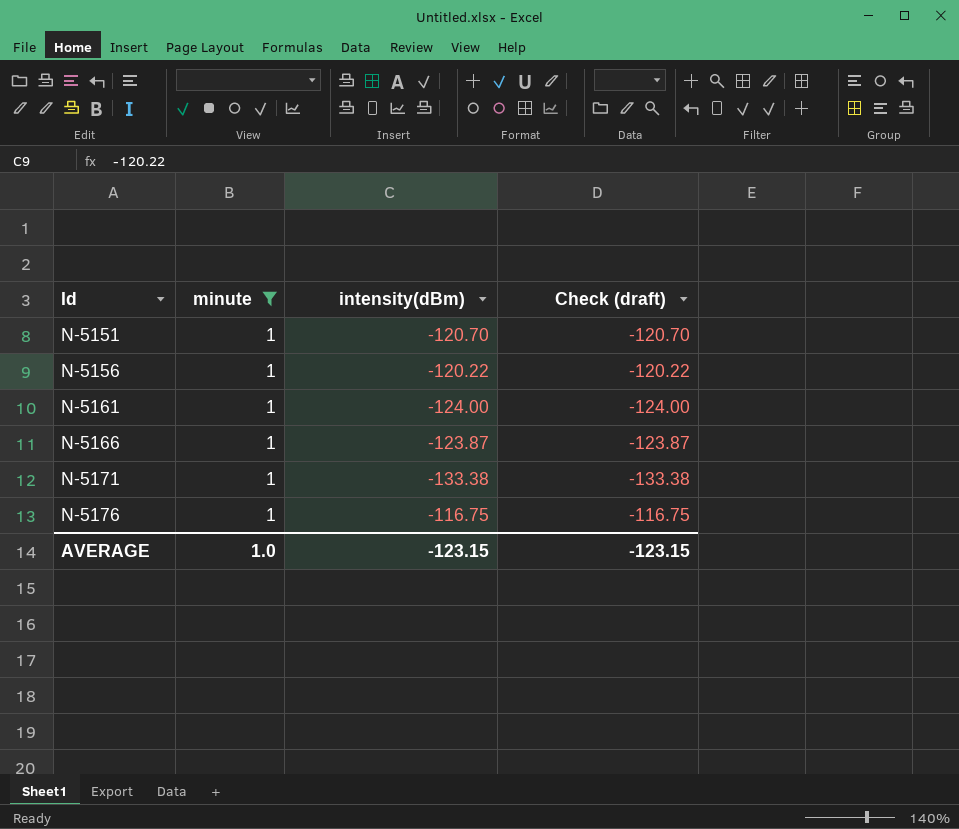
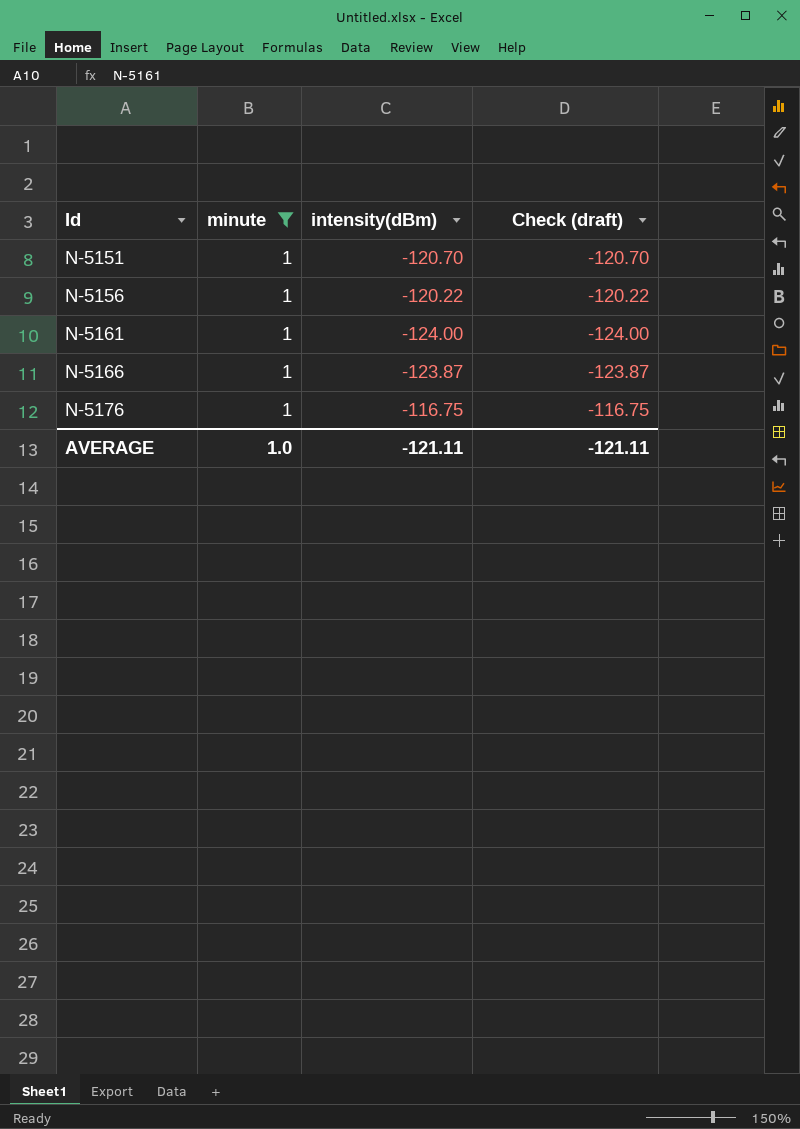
row N-5171: 1 | -133.38 | -133.38 -> none
AVERAGE | intensity(dBm): -123.15 -> -121.11
AVERAGE | Check (draft): -123.15 -> -121.11

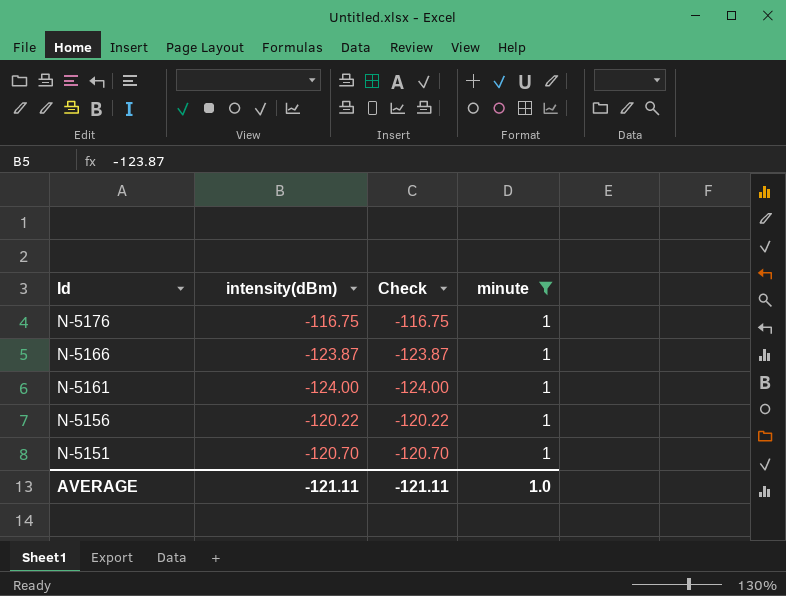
row order: Id ascending -> Id descending
column name: Check (draft) -> Check
column minute | position: 2 -> 4

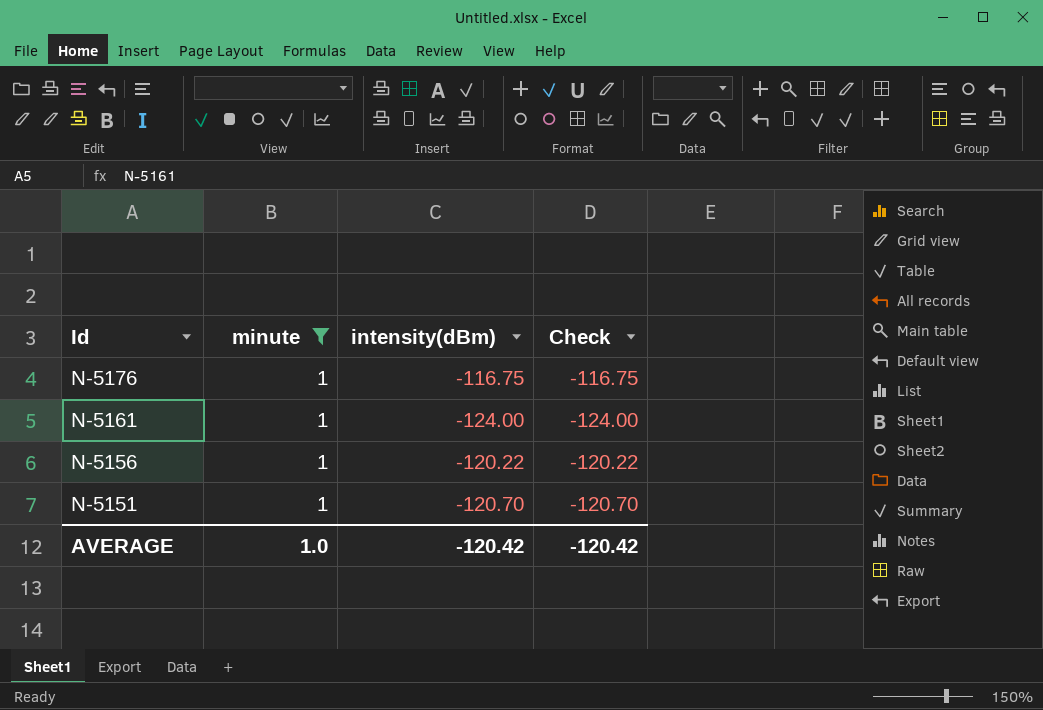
column minute | position: 4 -> 2
row N-5166: -123.87 | -123.87 | 1 -> none
AVERAGE | intensity(dBm): -121.11 -> -120.42
AVERAGE | Check: -121.11 -> -120.42

